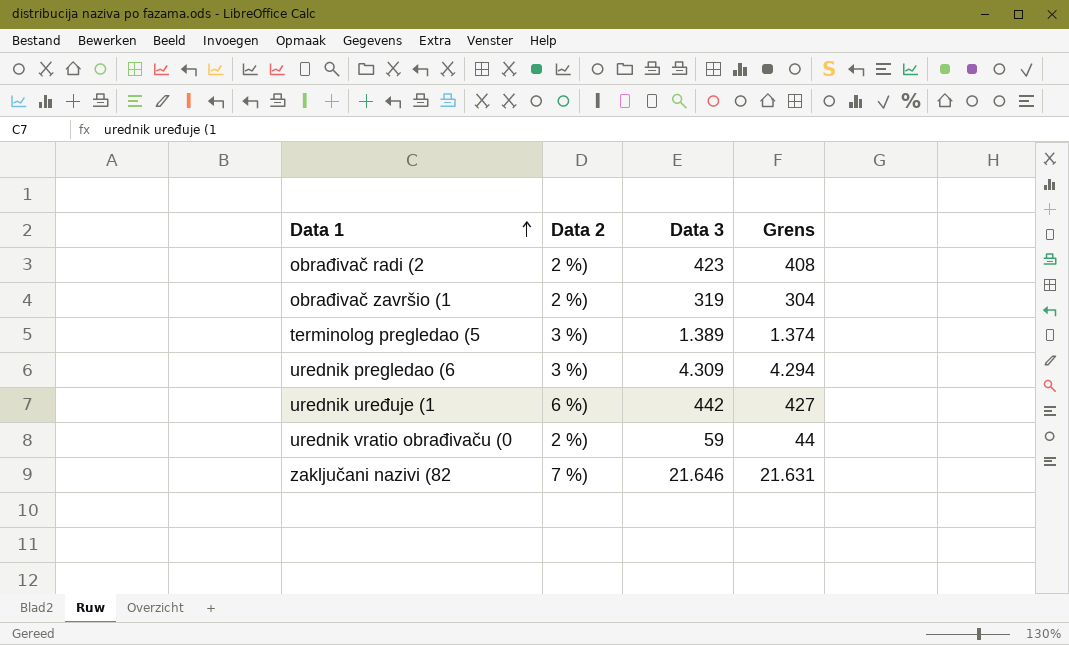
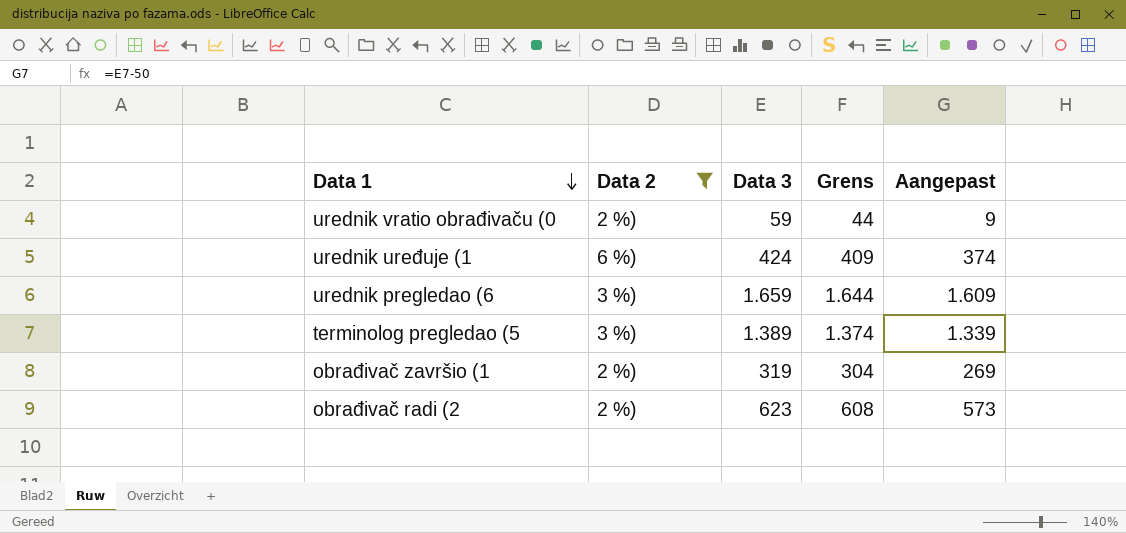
filter: none -> Data 2 != 7 %)
row order: Data 1 ascending -> Data 1 descending
column Aangepast | formula: none -> [Data 3] - 50
urednik uređuje (1 | Data 3: 442 -> 424
urednik uređuje (1 | Grens: 427 -> 409
urednik pregledao (6 | Data 3: 4.309 -> 1.659
urednik pregledao (6 | Grens: 4.294 -> 1.644
obrađivač radi (2 | Data 3: 423 -> 623
obrađivač radi (2 | Grens: 408 -> 608

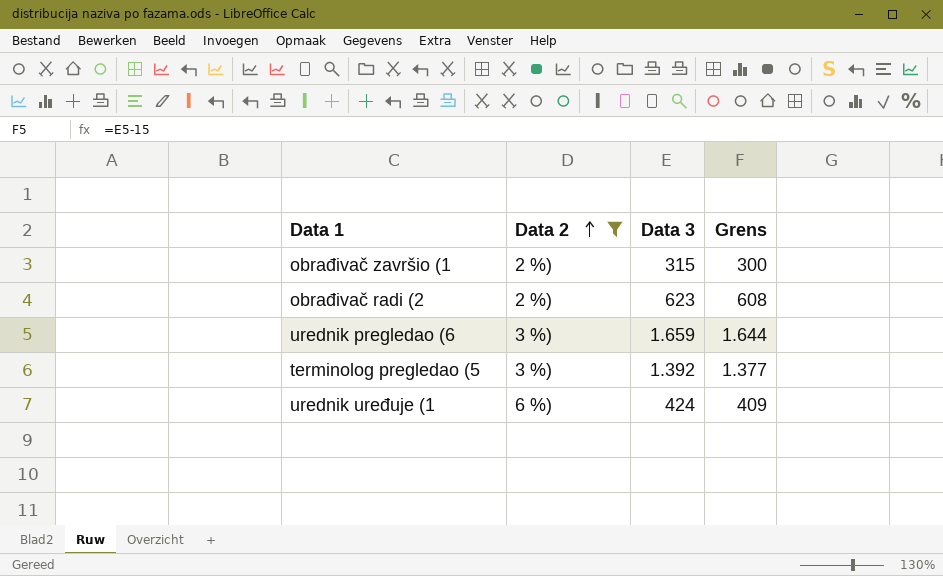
row order: Data 1 descending -> Data 2 ascending
column Aangepast | formula: [Data 3] - 50 -> none
row urednik vratio obrađivaču (0: 2 %) | 59 | 44 | 9 -> none
obrađivač završio (1 | Data 3: 319 -> 315
obrađivač završio (1 | Grens: 304 -> 300
terminolog pregledao (5 | Data 3: 1.389 -> 1.392
terminolog pregledao (5 | Grens: 1.374 -> 1.377

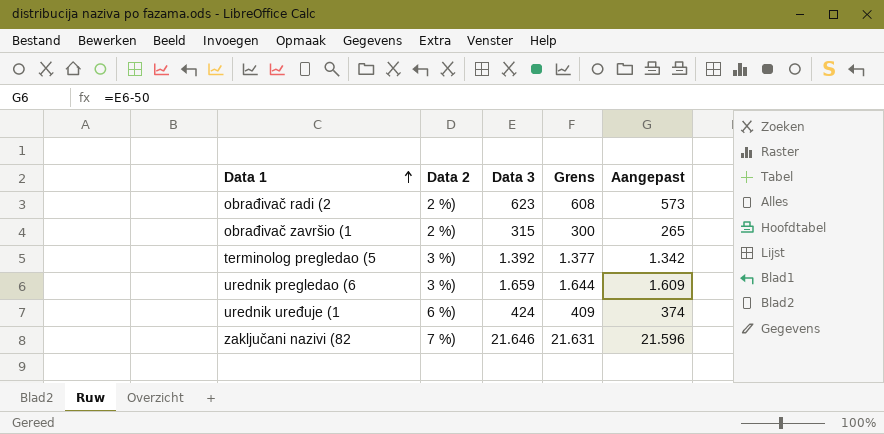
filter: Data 2 != 7 %) -> none
row order: Data 2 ascending -> Data 1 ascending
column Aangepast | formula: none -> [Data 3] - 50

